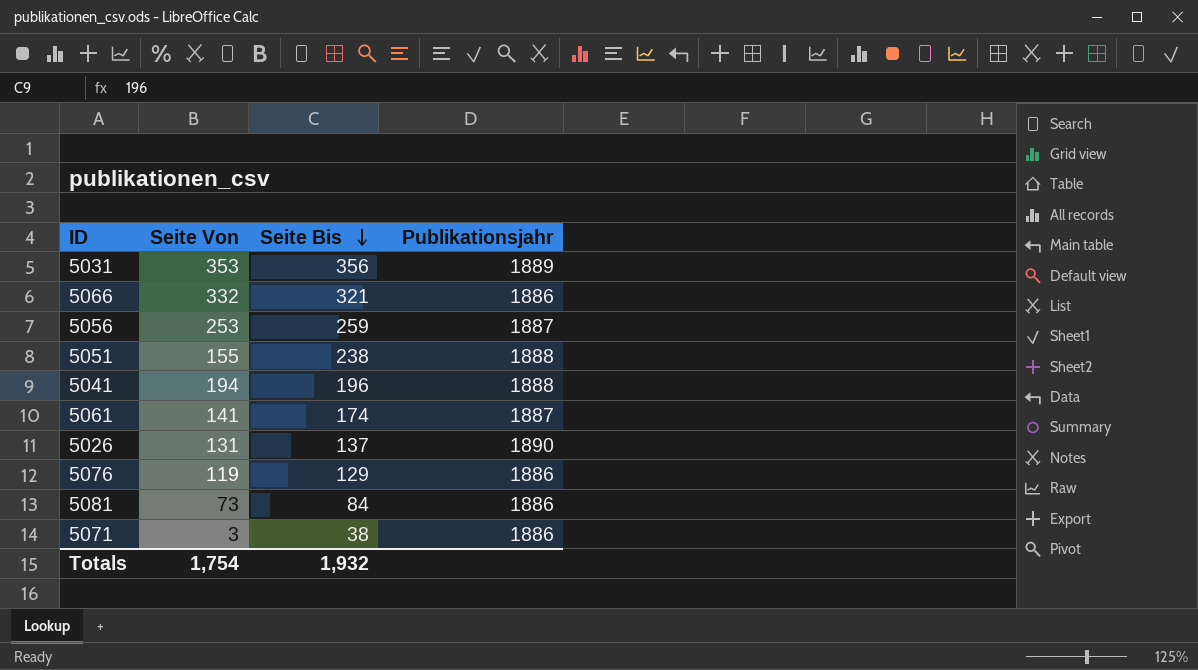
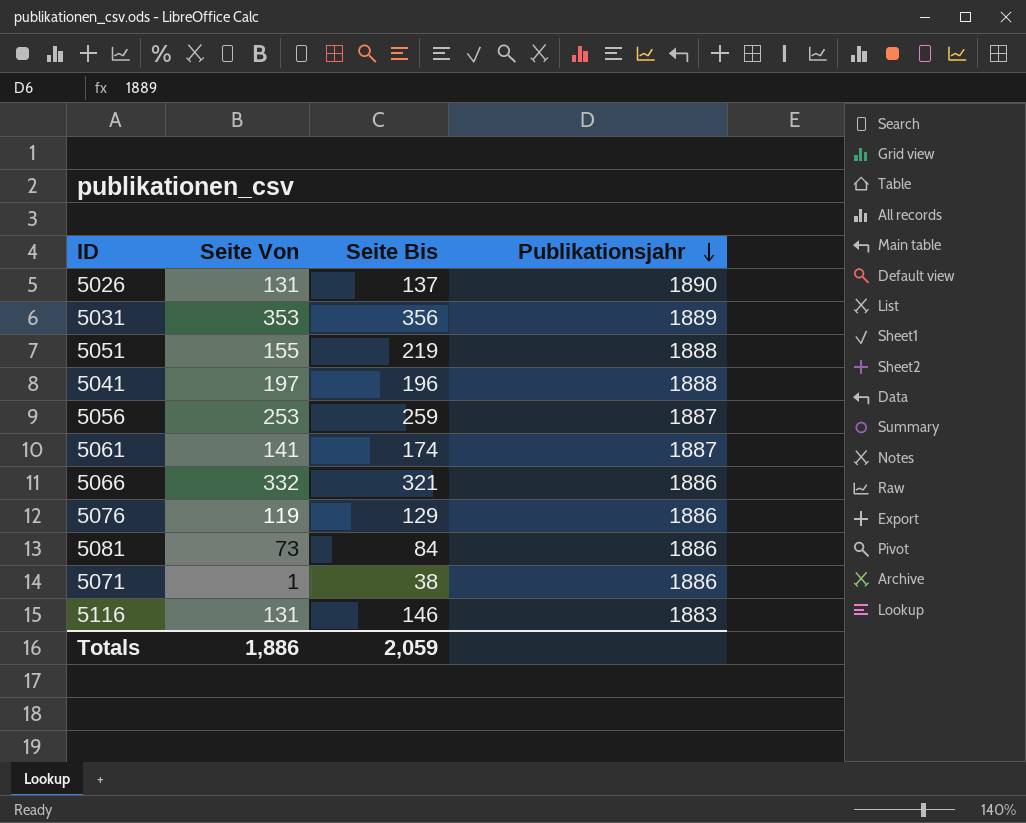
row order: Seite Bis descending -> Publikationsjahr descending
5051 | Seite Bis: 238 -> 219
5041 | Seite Von: 194 -> 197
5071 | Seite Von: 3 -> 1
row 5116: none -> 131 | 146 | 1883
Totals | Seite Von: 1,754 -> 1,886
Totals | Seite Bis: 1,932 -> 2,059

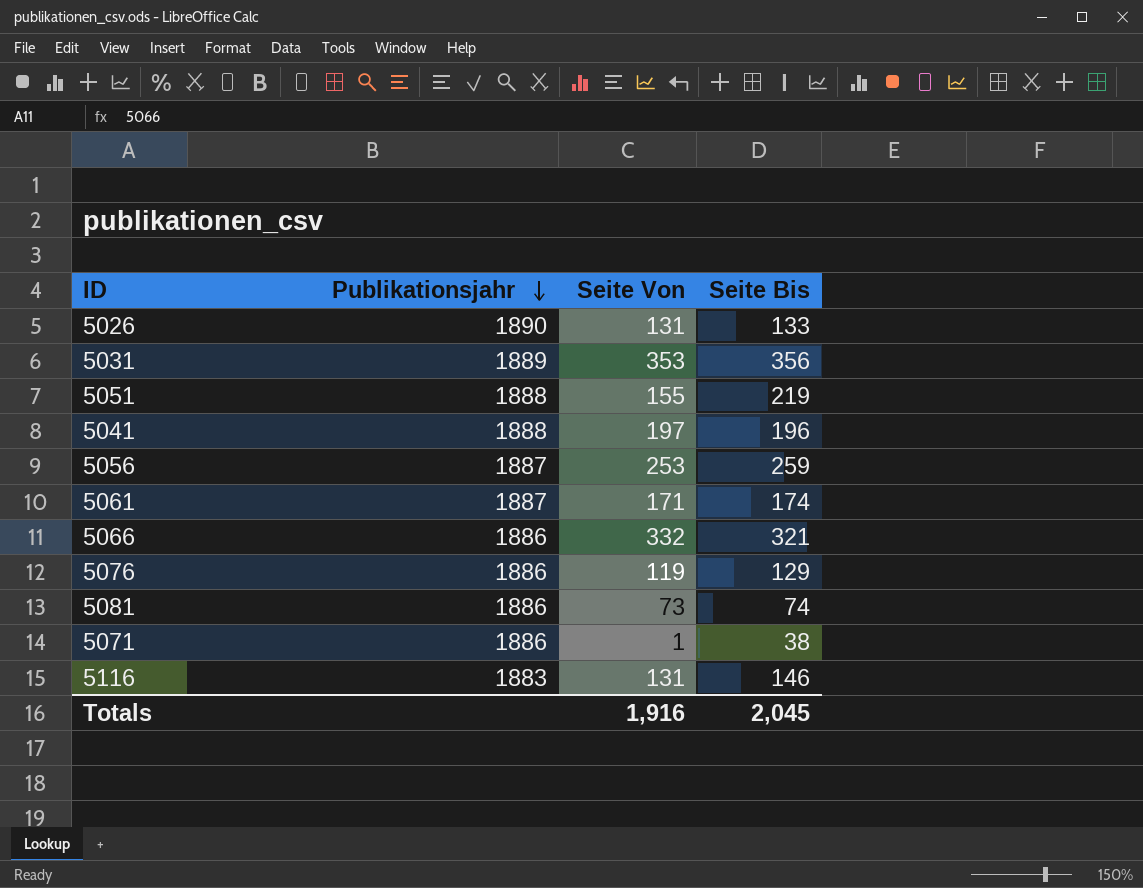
column Publikationsjahr | position: 4 -> 2
5026 | Seite Bis: 137 -> 133
5061 | Seite Von: 141 -> 171
5081 | Seite Bis: 84 -> 74
Totals | Seite Von: 1,886 -> 1,916
Totals | Seite Bis: 2,059 -> 2,045

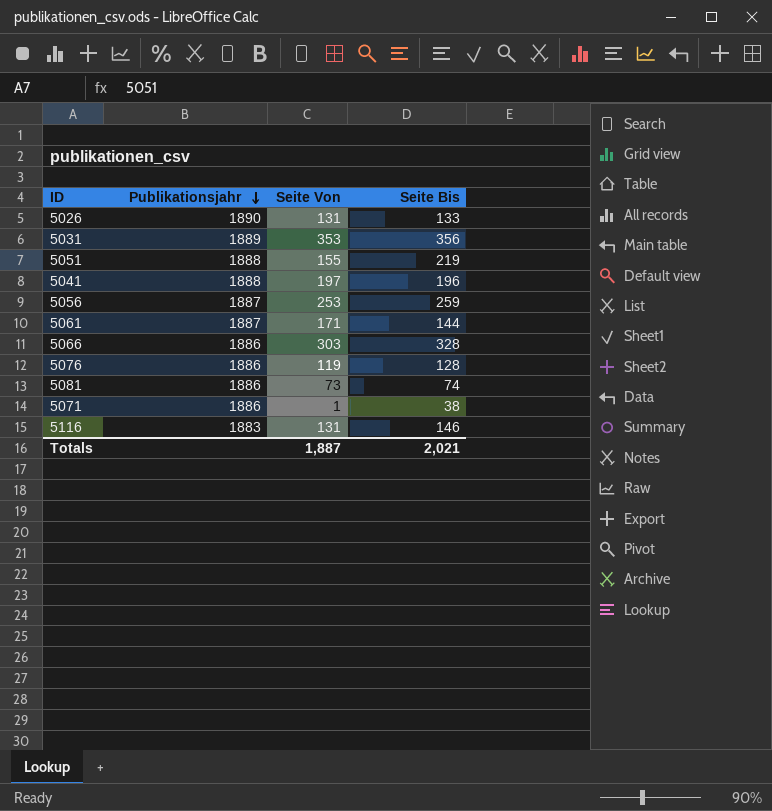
5061 | Seite Bis: 174 -> 144
5066 | Seite Von: 332 -> 303
5066 | Seite Bis: 321 -> 328
5076 | Seite Bis: 129 -> 128
Totals | Seite Von: 1,916 -> 1,887
Totals | Seite Bis: 2,045 -> 2,021

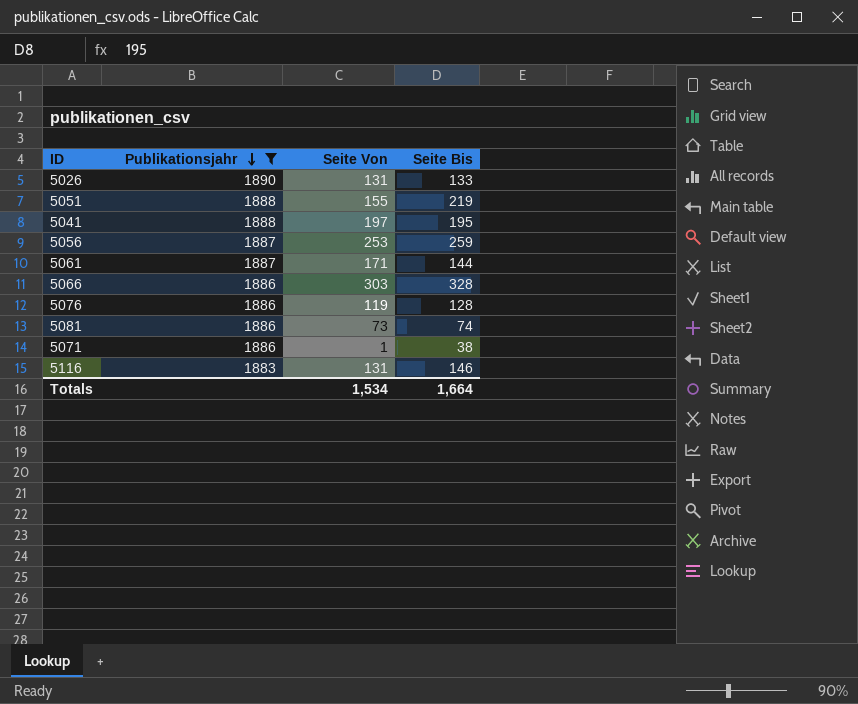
filter: none -> Publikationsjahr != 1889
5041 | Seite Bis: 196 -> 195
Totals | Seite Von: 1,887 -> 1,534
Totals | Seite Bis: 2,021 -> 1,664

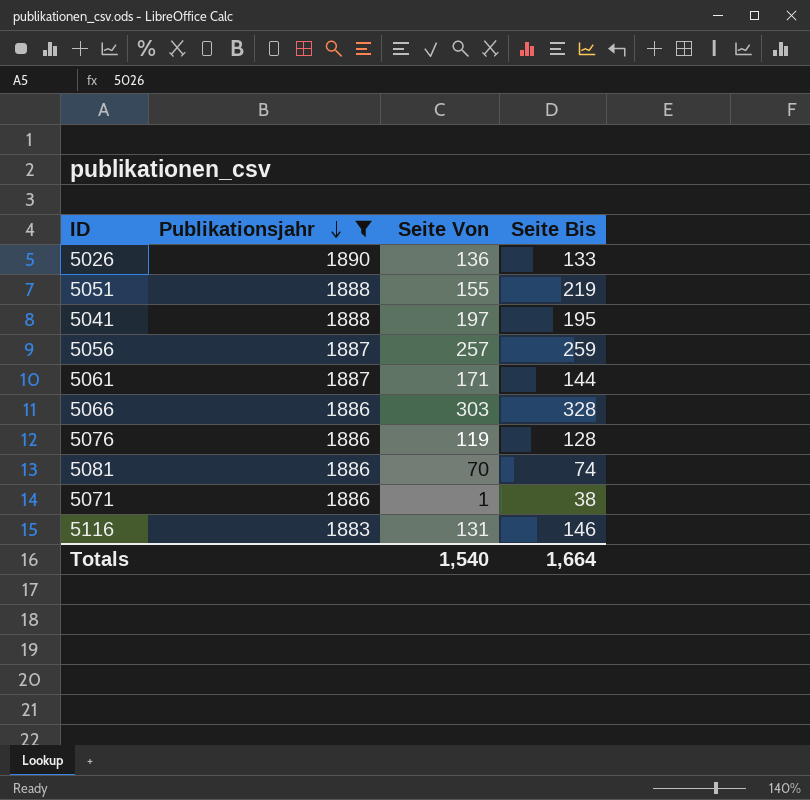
5026 | Seite Von: 131 -> 136
5056 | Seite Von: 253 -> 257
5081 | Seite Von: 73 -> 70
Totals | Seite Von: 1,534 -> 1,540

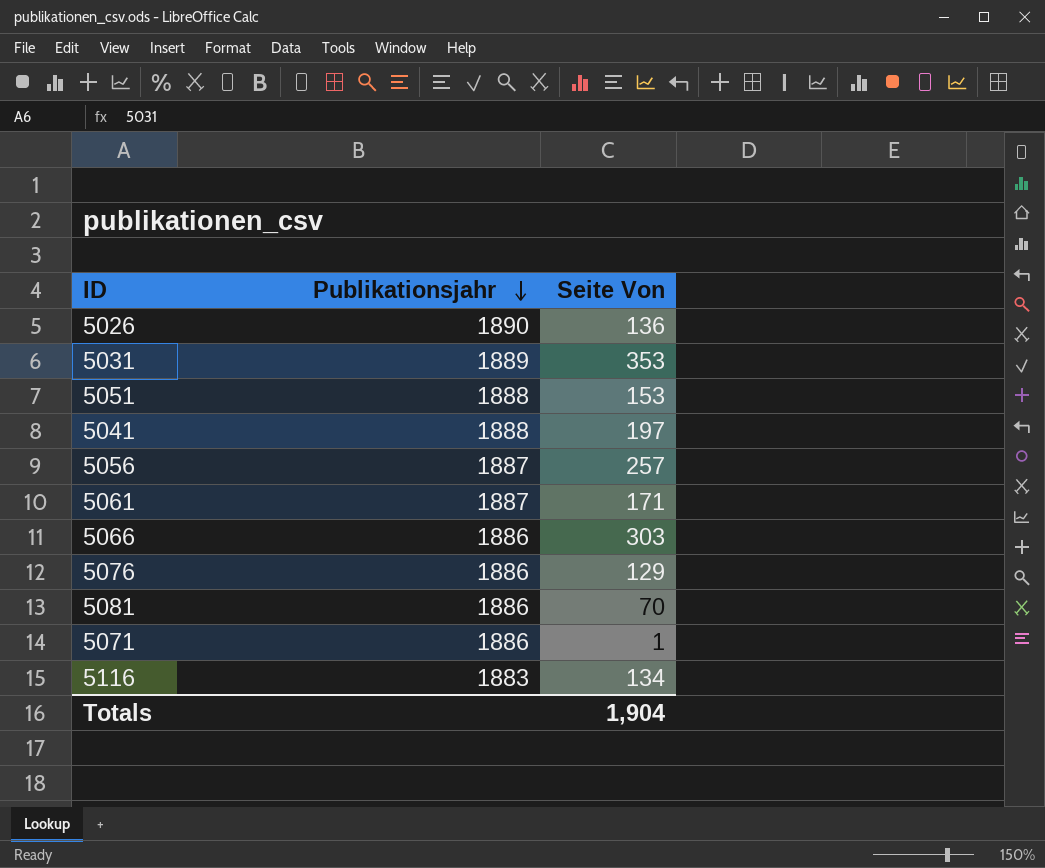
filter: Publikationsjahr != 1889 -> none
column Seite Bis | position: 4 -> none
5051 | Seite Von: 155 -> 153
5076 | Seite Von: 119 -> 129
5116 | Seite Von: 131 -> 134
Totals | Seite Von: 1,540 -> 1,904

